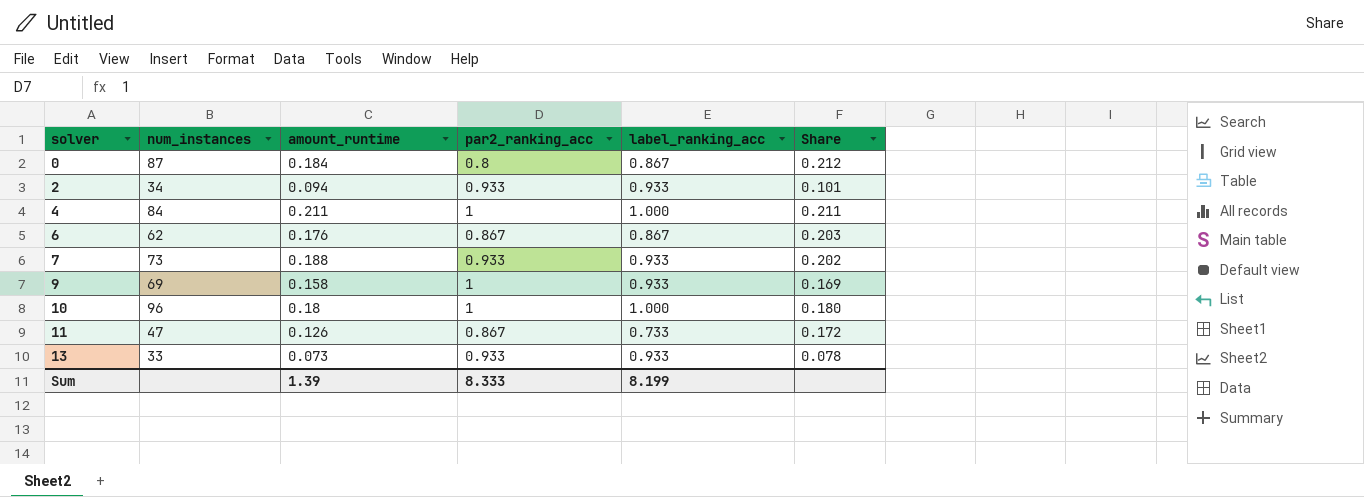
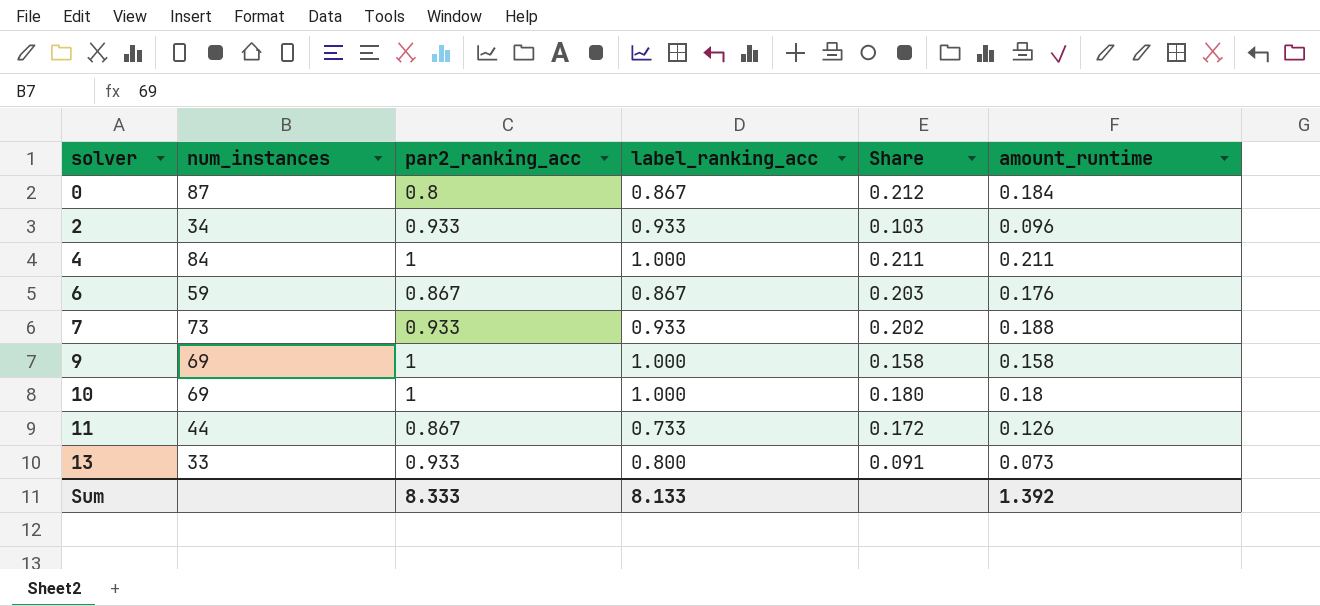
column amount_runtime | position: 3 -> 6
2 | Share: 0.101 -> 0.103
2 | amount_runtime: 0.094 -> 0.096
6 | num_instances: 62 -> 59
9 | label_ranking_acc: 0.933 -> 1.000
9 | Share: 0.169 -> 0.158
10 | num_instances: 96 -> 69
11 | num_instances: 47 -> 44
13 | label_ranking_acc: 0.933 -> 0.800
13 | Share: 0.078 -> 0.091
Sum | label_ranking_acc: 8.199 -> 8.133
Sum | amount_runtime: 1.39 -> 1.392

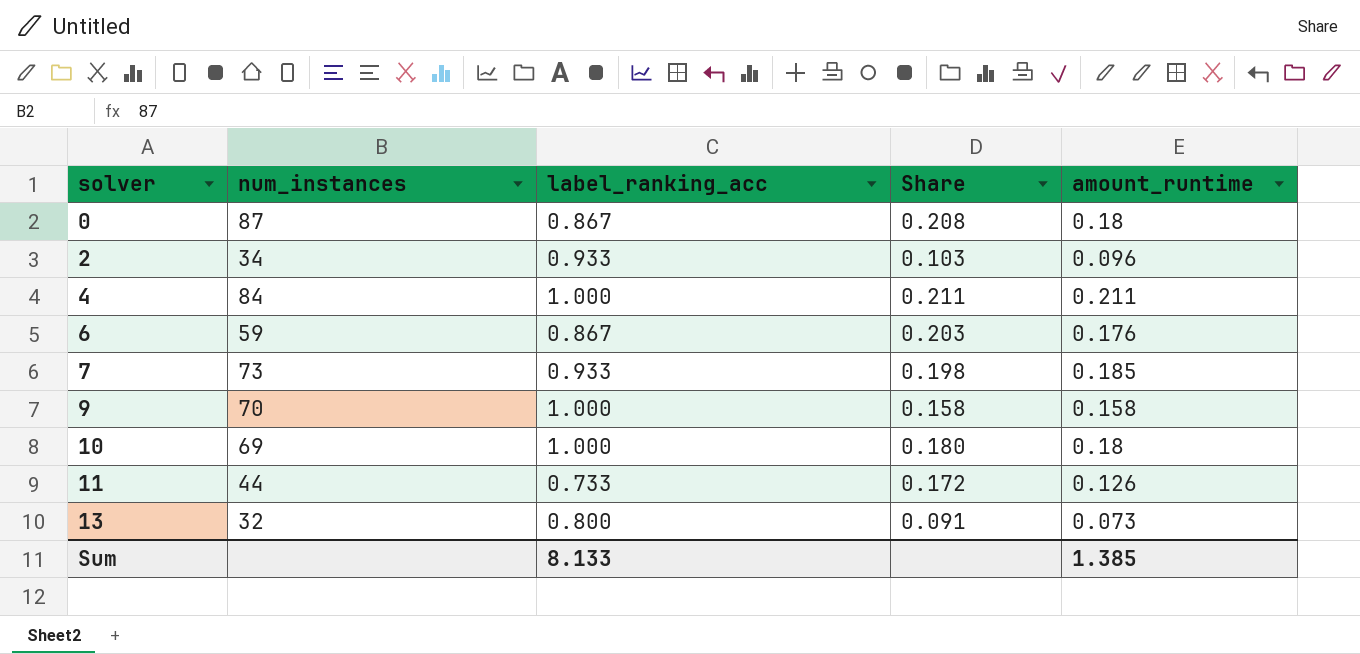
column par2_ranking_acc | position: 3 -> none
0 | Share: 0.212 -> 0.208
0 | amount_runtime: 0.184 -> 0.18
7 | Share: 0.202 -> 0.198
7 | amount_runtime: 0.188 -> 0.185
9 | num_instances: 69 -> 70
13 | num_instances: 33 -> 32
Sum | amount_runtime: 1.392 -> 1.385

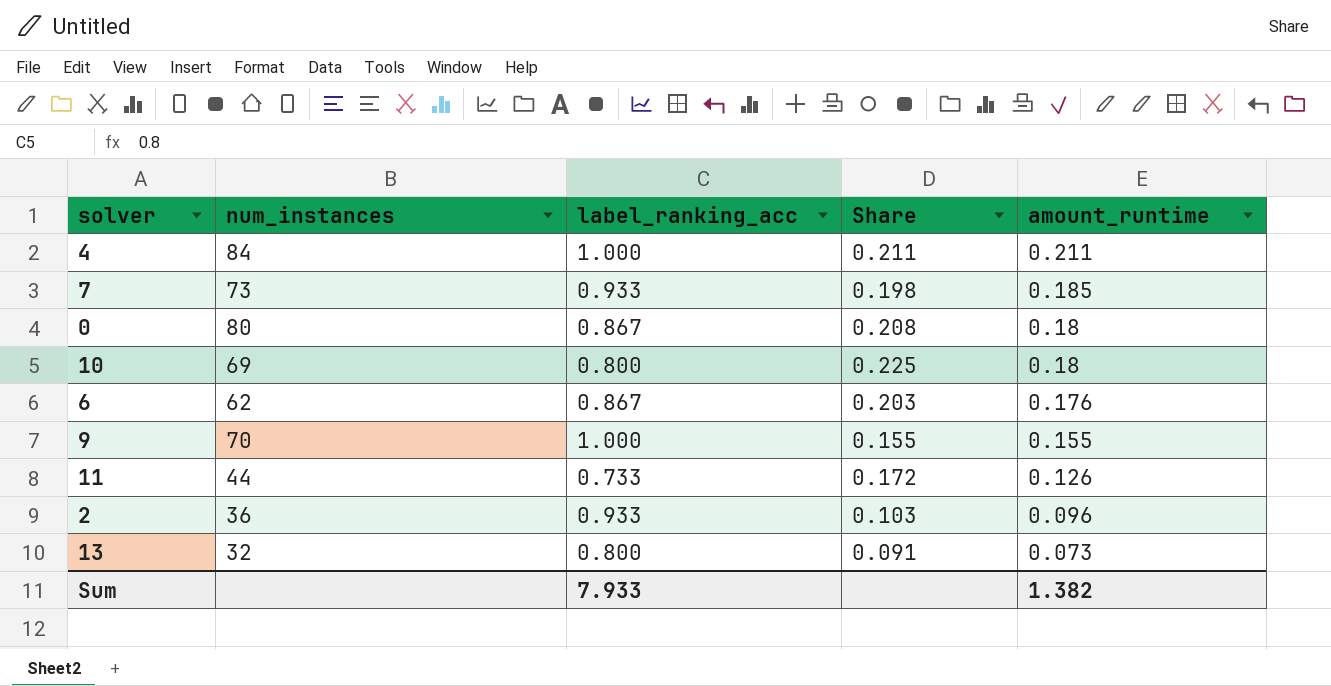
row order: solver ascending -> amount_runtime descending
0 | num_instances: 87 -> 80
10 | label_ranking_acc: 1.000 -> 0.800
10 | Share: 0.180 -> 0.225
6 | num_instances: 59 -> 62
9 | Share: 0.158 -> 0.155
9 | amount_runtime: 0.158 -> 0.155
2 | num_instances: 34 -> 36
Sum | label_ranking_acc: 8.133 -> 7.933
Sum | amount_runtime: 1.385 -> 1.382

